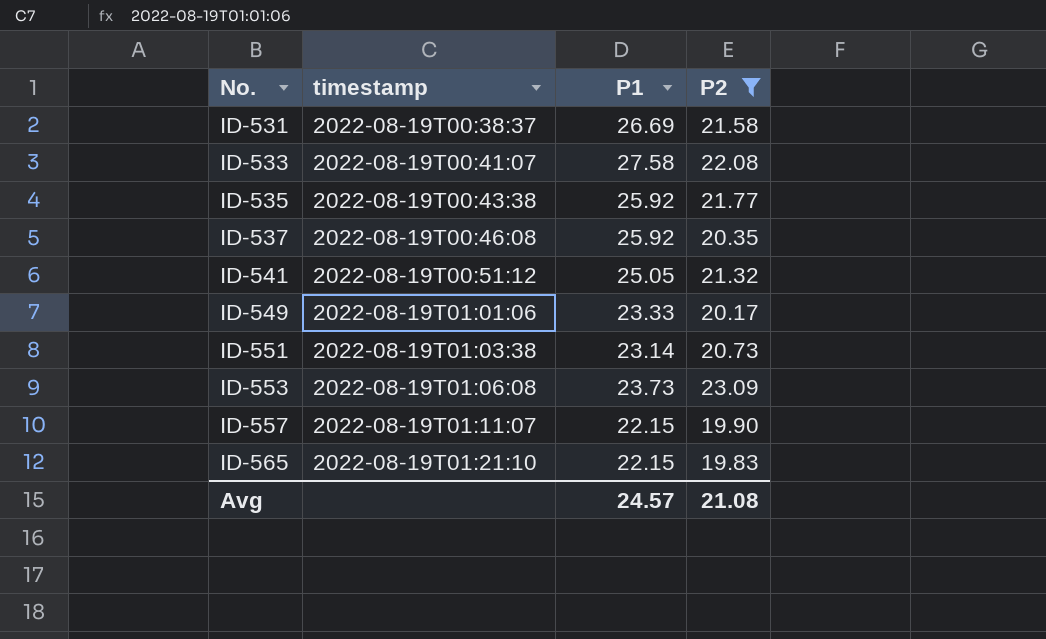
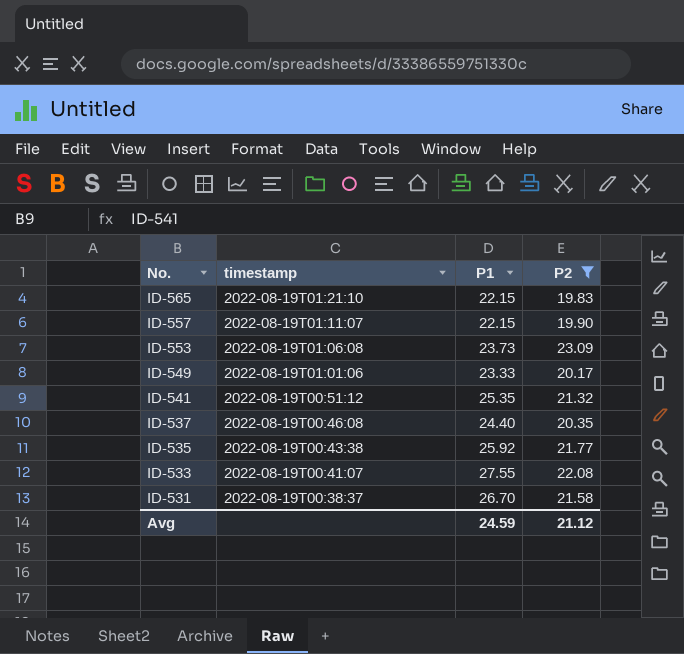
row order: No. ascending -> No. descending
row ID-551: 2022-08-19T01:03:38 | 23.14 | 20.73 -> none
ID-541 | P1: 25.05 -> 25.35
ID-537 | P1: 25.92 -> 24.40
ID-533 | P1: 27.58 -> 27.55
ID-531 | P1: 26.69 -> 26.70
Avg | P1: 24.57 -> 24.59
Avg | P2: 21.08 -> 21.12

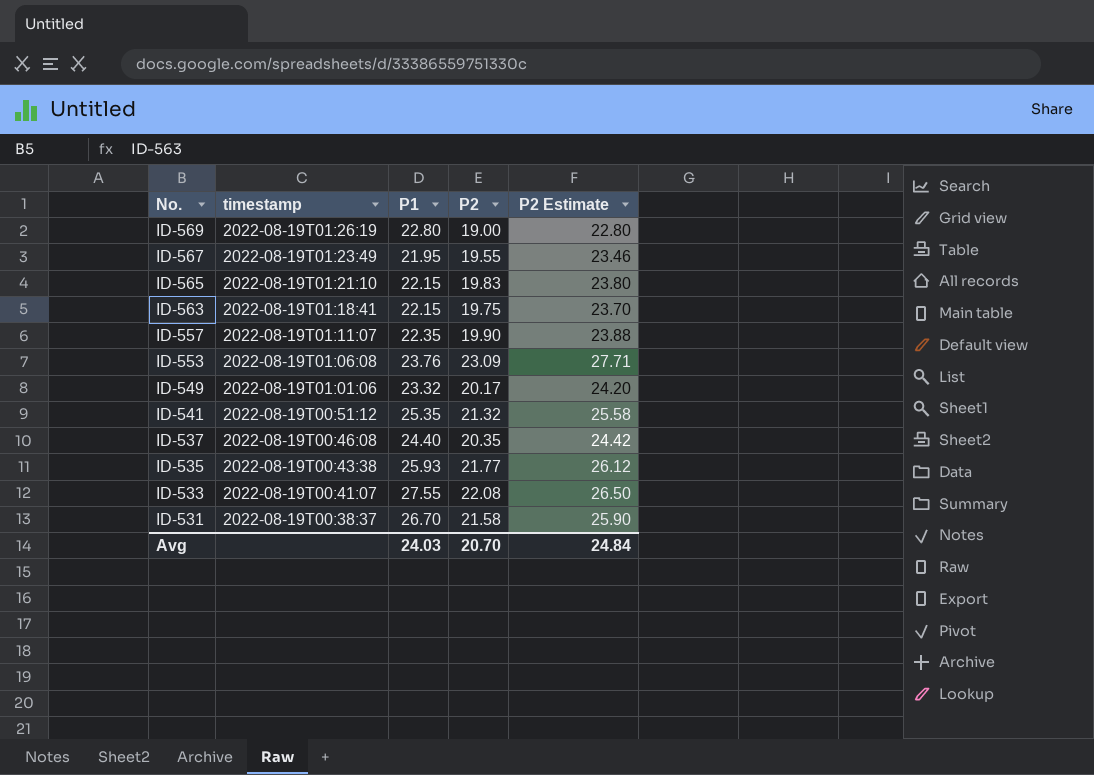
filter: P2 >= 19.83 -> none
column P2 Estimate | formula: none -> [P2] * 1.2
ID-557 | P1: 22.15 -> 22.35
ID-553 | P1: 23.73 -> 23.76
ID-549 | P1: 23.33 -> 23.32
ID-535 | P1: 25.92 -> 25.93
Avg | P1: 24.59 -> 24.03
Avg | P2: 21.12 -> 20.70

